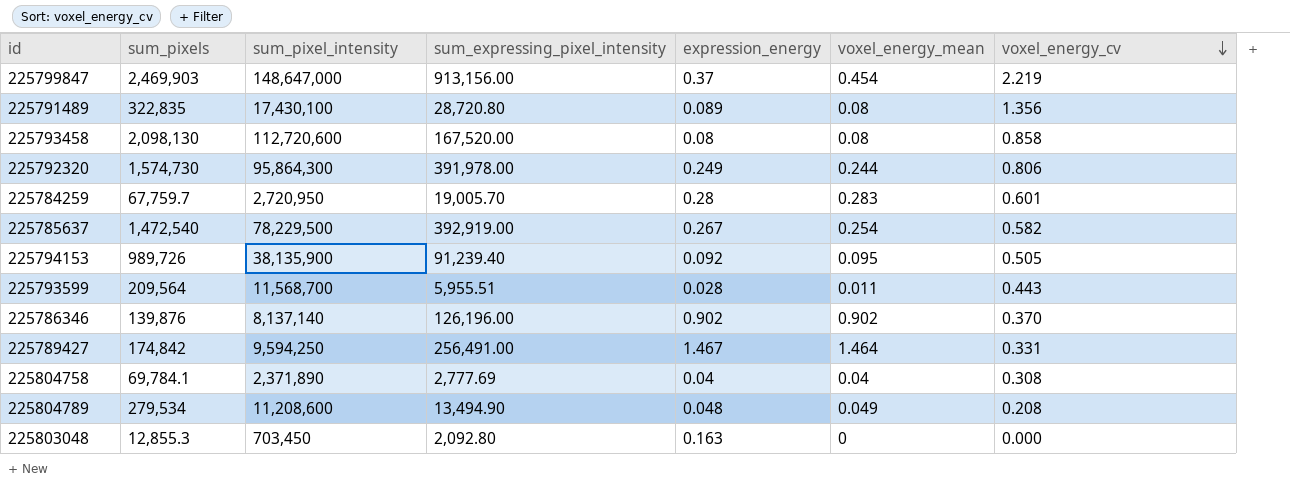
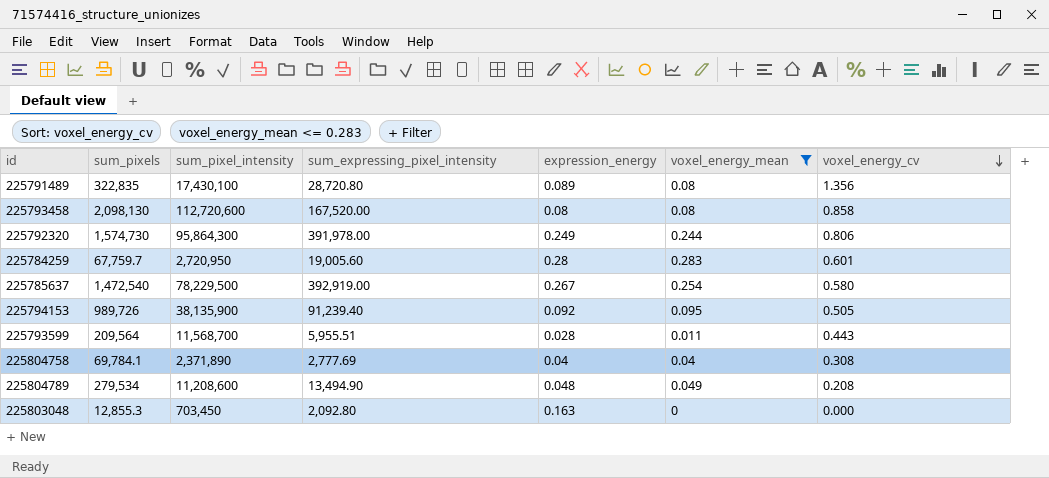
filter: none -> voxel_energy_mean <= 0.283
225784259 | sum_expressing_pixel_intensity: 19,005.70 -> 19,005.60
225785637 | voxel_energy_cv: 0.582 -> 0.580

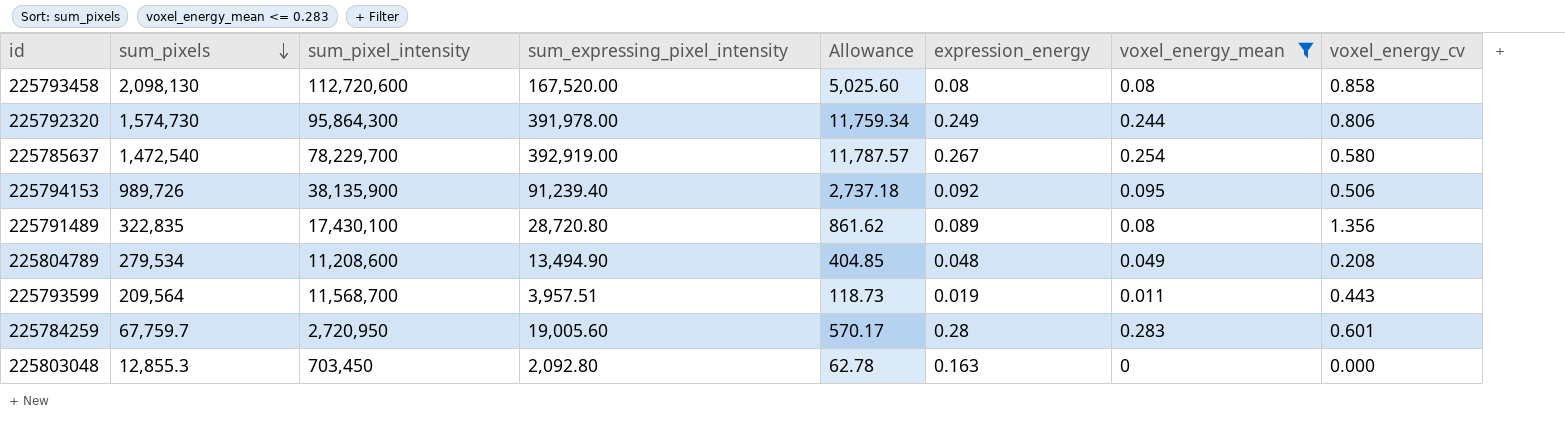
row order: voxel_energy_cv descending -> sum_pixels descending
column Allowance | formula: none -> [sum_expressing_pixel_intensity] * 0.03
row 225804758: 69,784.1 | 2,371,890 | 2,777.69 | 0.04 | 0.04 | 0.308 -> none
225785637 | sum_pixel_intensity: 78,229,500 -> 78,229,700
225794153 | voxel_energy_cv: 0.505 -> 0.506
225793599 | sum_expressing_pixel_intensity: 5,955.51 -> 3,957.51
225793599 | expression_energy: 0.028 -> 0.019

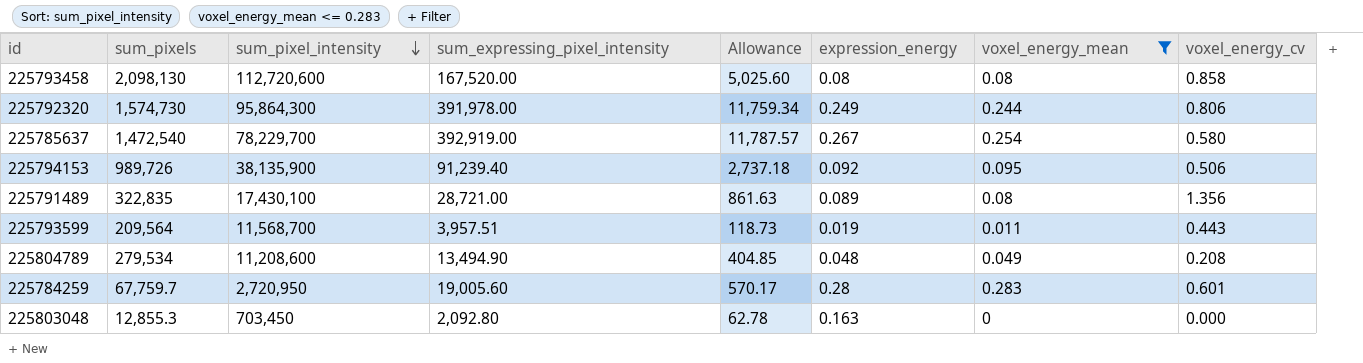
row order: sum_pixels descending -> sum_pixel_intensity descending
225791489 | sum_expressing_pixel_intensity: 28,720.80 -> 28,721.00
225791489 | Allowance: 861.62 -> 861.63

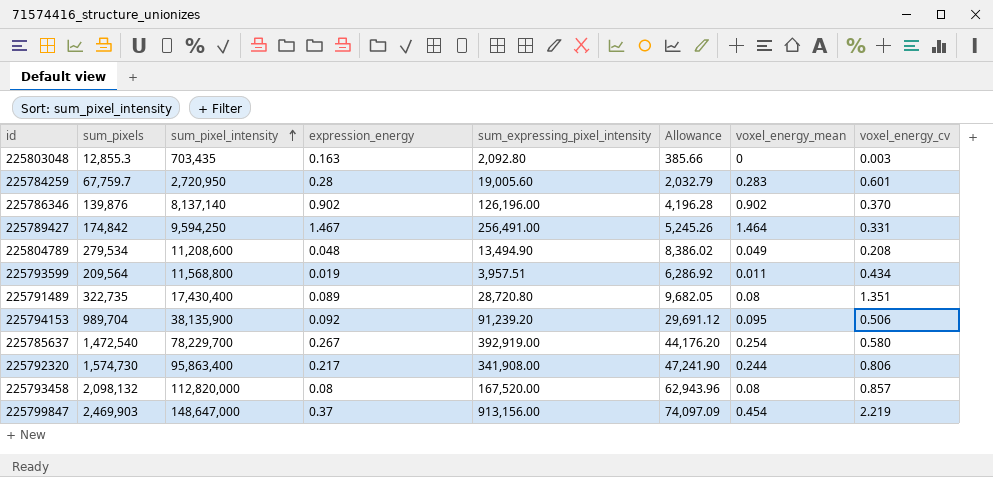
filter: voxel_energy_mean <= 0.283 -> none
row order: sum_pixel_intensity descending -> sum_pixel_intensity ascending
column expression_energy | position: 6 -> 4
column Allowance | formula: [sum_expressing_pixel_intensity] * 0.03 -> [sum_pixels] * 0.03
225803048 | sum_pixel_intensity: 703,450 -> 703,435
225803048 | voxel_energy_cv: 0.000 -> 0.003
225793599 | sum_pixel_intensity: 11,568,700 -> 11,568,800
225793599 | voxel_energy_cv: 0.443 -> 0.434
225791489 | sum_pixels: 322,835 -> 322,735
225791489 | sum_pixel_intensity: 17,430,100 -> 17,430,400
225791489 | sum_expressing_pixel_intensity: 28,721.00 -> 28,720.80
225791489 | voxel_energy_cv: 1.356 -> 1.351
225794153 | sum_pixels: 989,726 -> 989,704
225794153 | sum_expressing_pixel_intensity: 91,239.40 -> 91,239.20
225792320 | sum_pixel_intensity: 95,864,300 -> 95,863,400
225792320 | expression_energy: 0.249 -> 0.217
225792320 | sum_expressing_pixel_intensity: 391,978.00 -> 341,908.00
225793458 | sum_pixels: 2,098,130 -> 2,098,132
225793458 | sum_pixel_intensity: 112,720,600 -> 112,820,000
225793458 | voxel_energy_cv: 0.858 -> 0.857

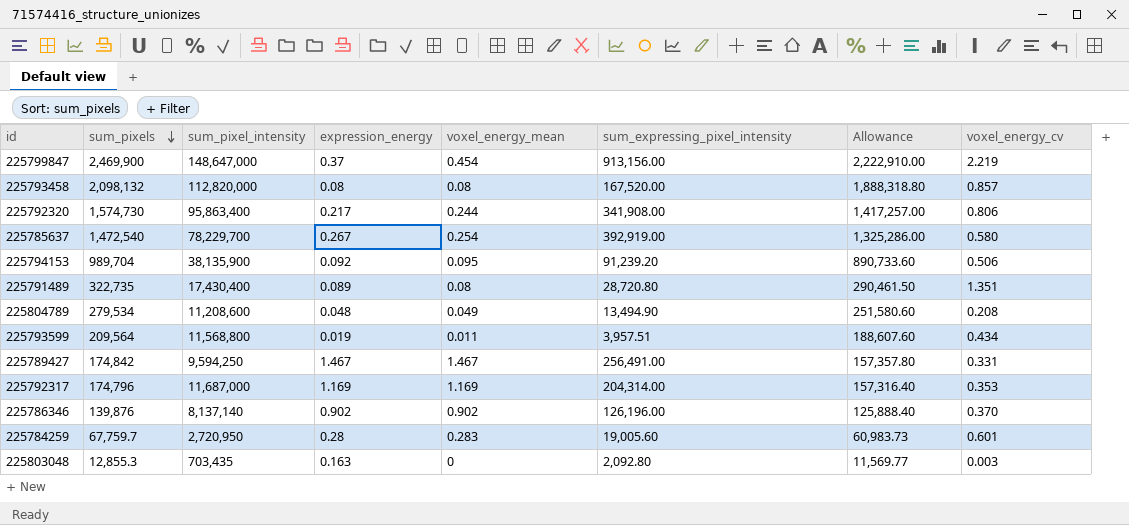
row order: sum_pixel_intensity ascending -> sum_pixels descending
column voxel_energy_mean | position: 7 -> 5
column Allowance | formula: [sum_pixels] * 0.03 -> [sum_pixels] * 0.9
225799847 | sum_pixels: 2,469,903 -> 2,469,900
225789427 | voxel_energy_mean: 1.464 -> 1.467
row 225792317: none -> 174,796 | 11,687,000 | 1.169 | 1.169 | 204,314.00 | 157,316.40 | 0.353

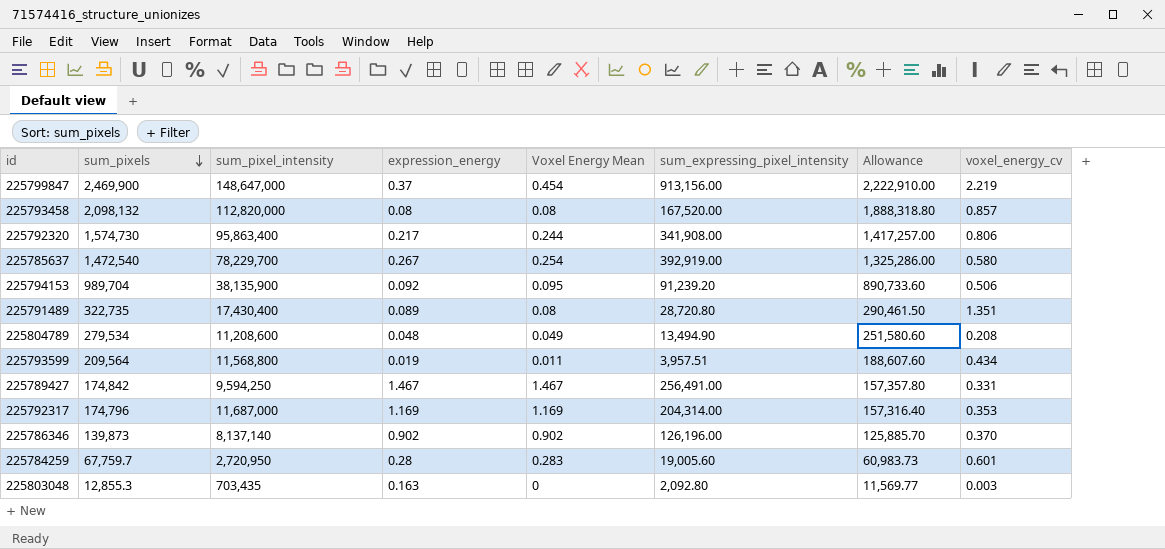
column name: voxel_energy_mean -> Voxel Energy Mean
225786346 | sum_pixels: 139,876 -> 139,873
225786346 | Allowance: 125,888.40 -> 125,885.70

